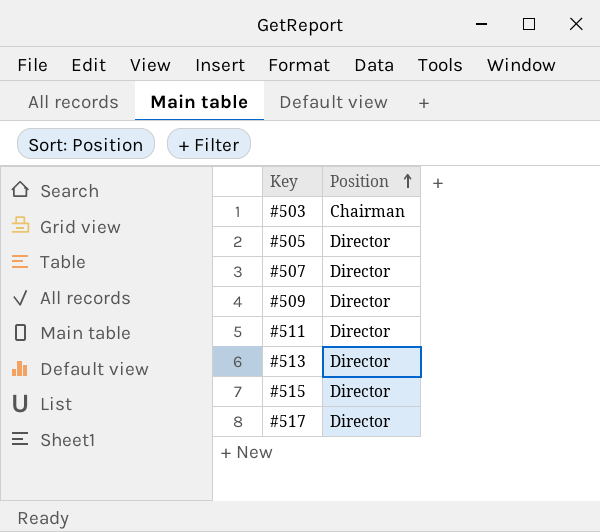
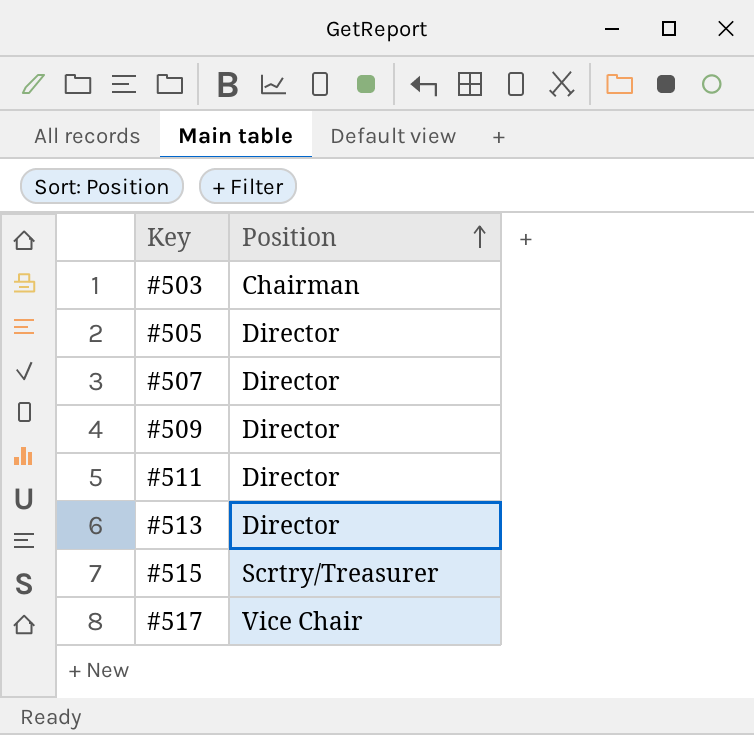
#515 | Position: Director -> Scrtry/Treasurer
#517 | Position: Director -> Vice Chair

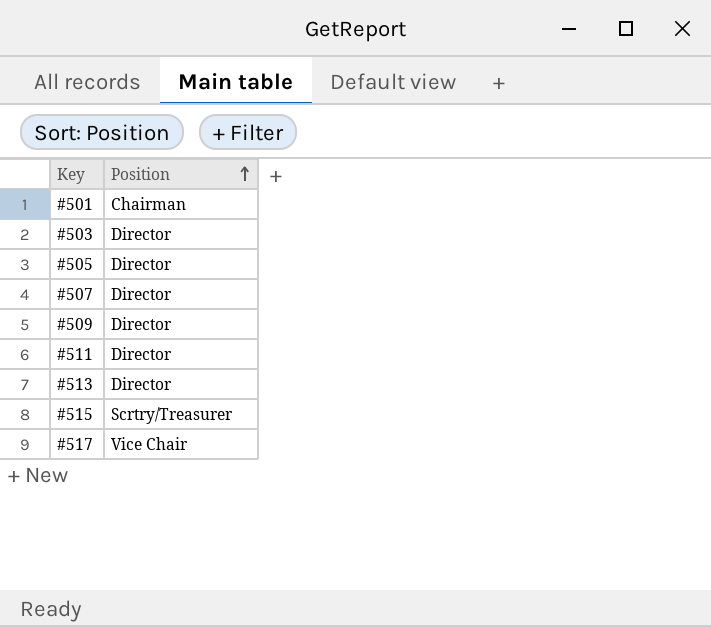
row #501: none -> Chairman
#503 | Position: Chairman -> Director

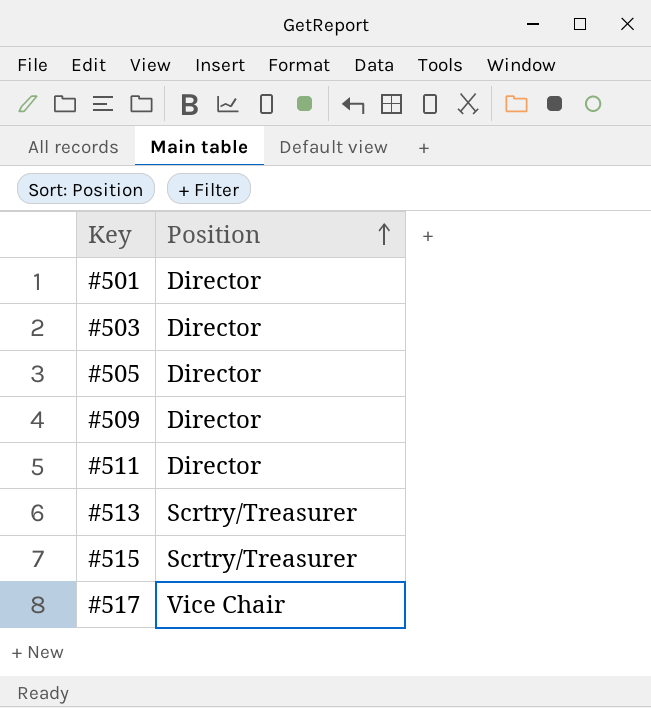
row #507: Director -> none
#501 | Position: Chairman -> Director
#513 | Position: Director -> Scrtry/Treasurer

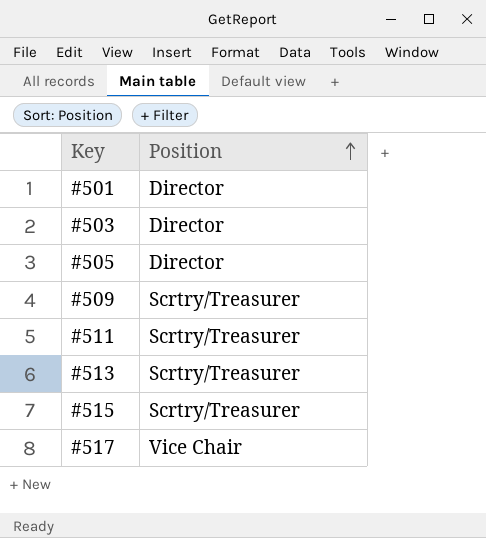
#509 | Position: Director -> Scrtry/Treasurer
#511 | Position: Director -> Scrtry/Treasurer

